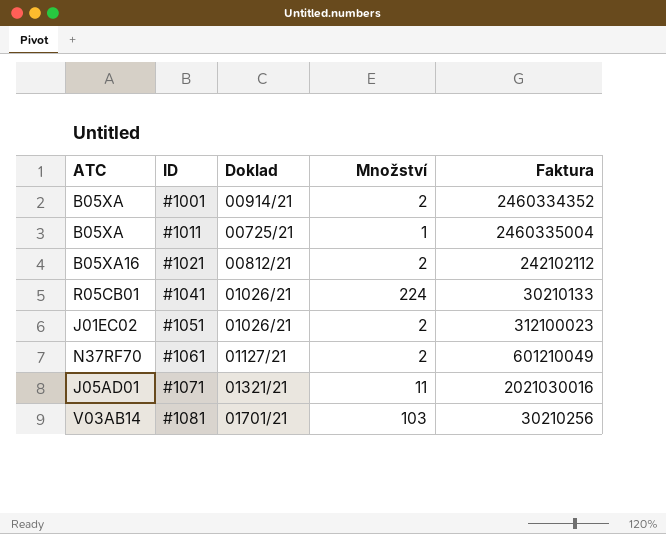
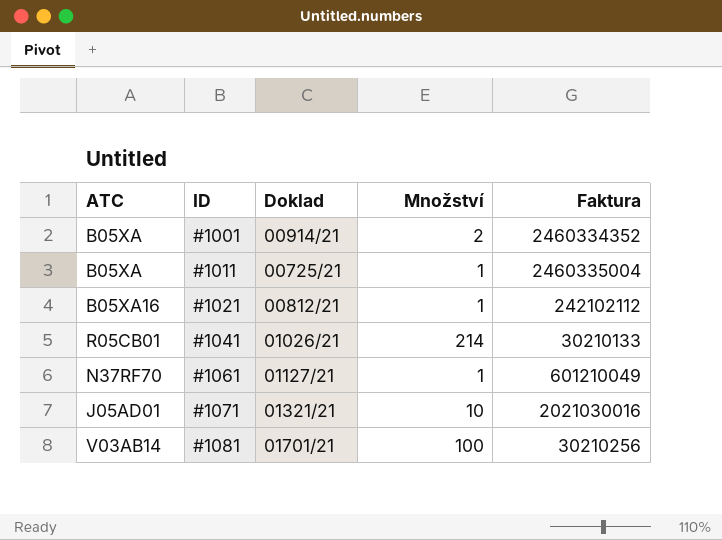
row #1051: J01EC02 | 01026/21 | 2 | 312100023 -> none
#1021 | Množství: 2 -> 1
#1041 | Množství: 224 -> 214
#1061 | Množství: 2 -> 1
#1071 | Množství: 11 -> 10
#1081 | Množství: 103 -> 100

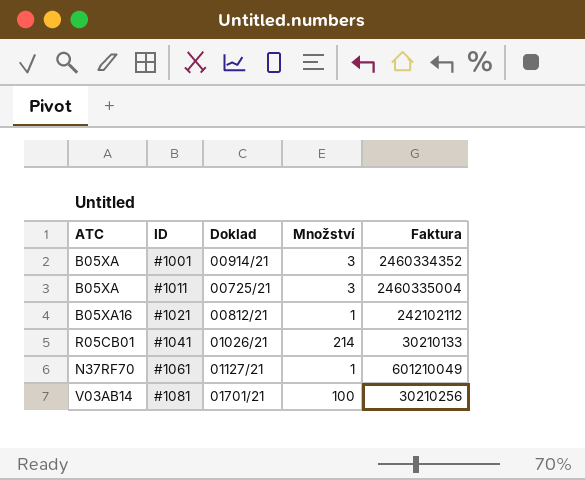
row #1071: J05AD01 | 01321/21 | 10 | 2021030016 -> none
#1001 | Množství: 2 -> 3
#1011 | Množství: 1 -> 3

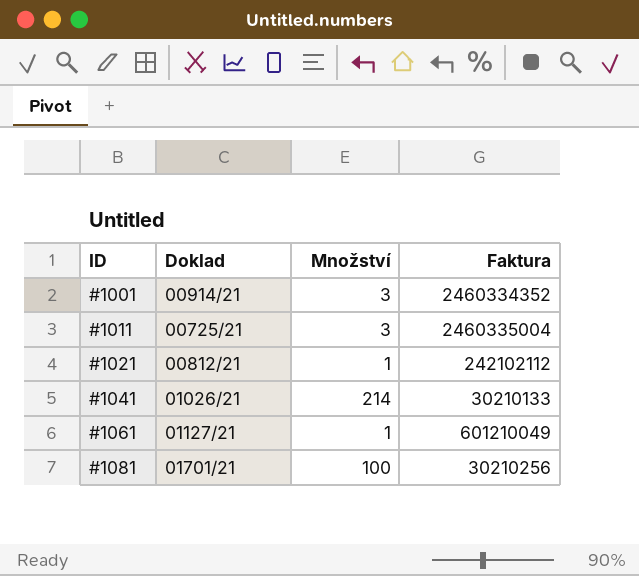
column ATC | position: 1 -> none

